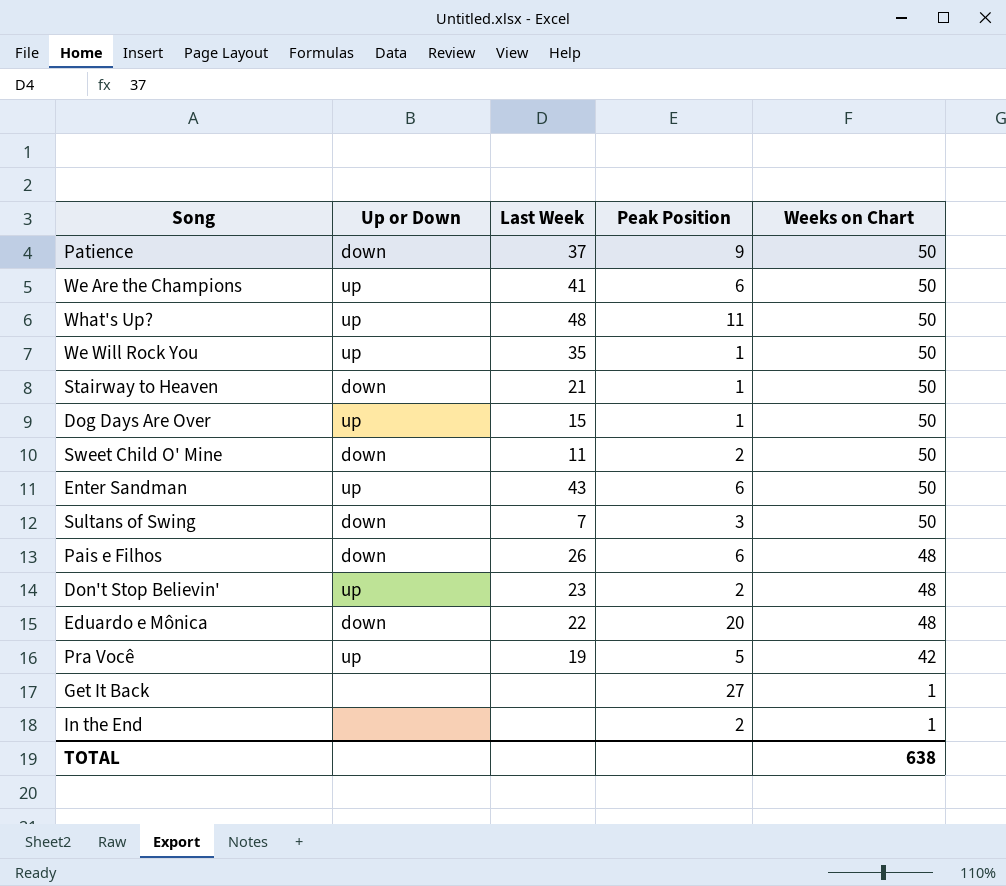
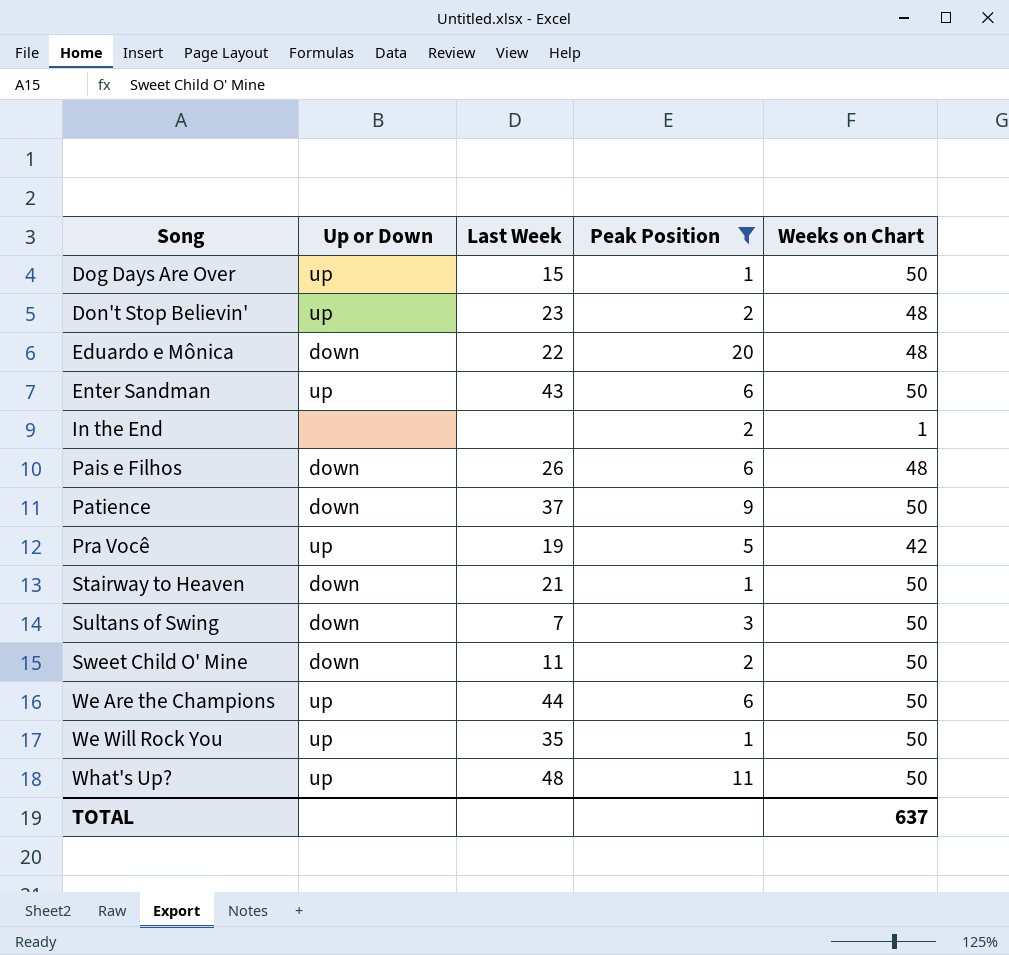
filter: none -> Peak Position != 27
row order: Weeks on Chart descending -> Song ascending
We Are the Champions | Last Week: 41 -> 44
TOTAL | Weeks on Chart: 638 -> 637

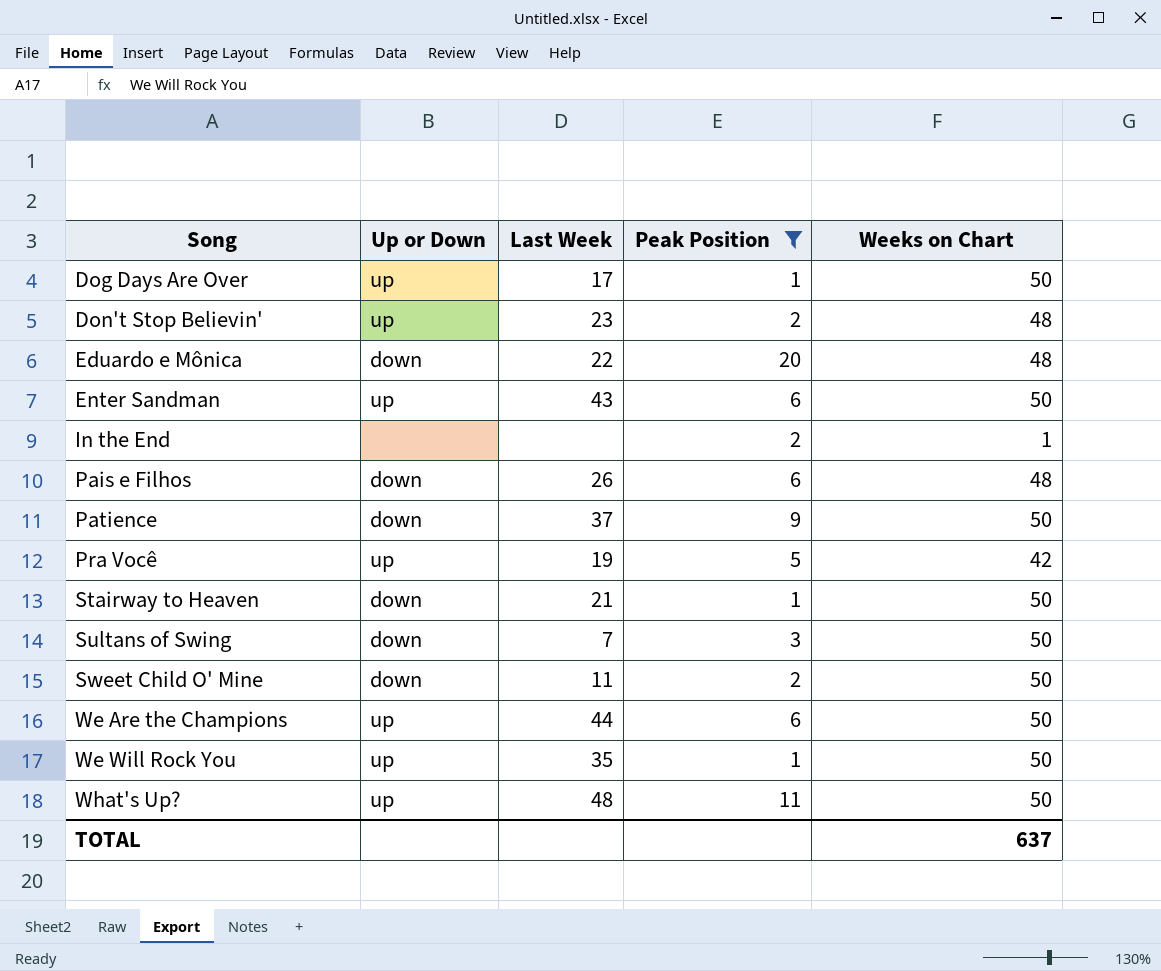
Dog Days Are Over | Last Week: 15 -> 17

